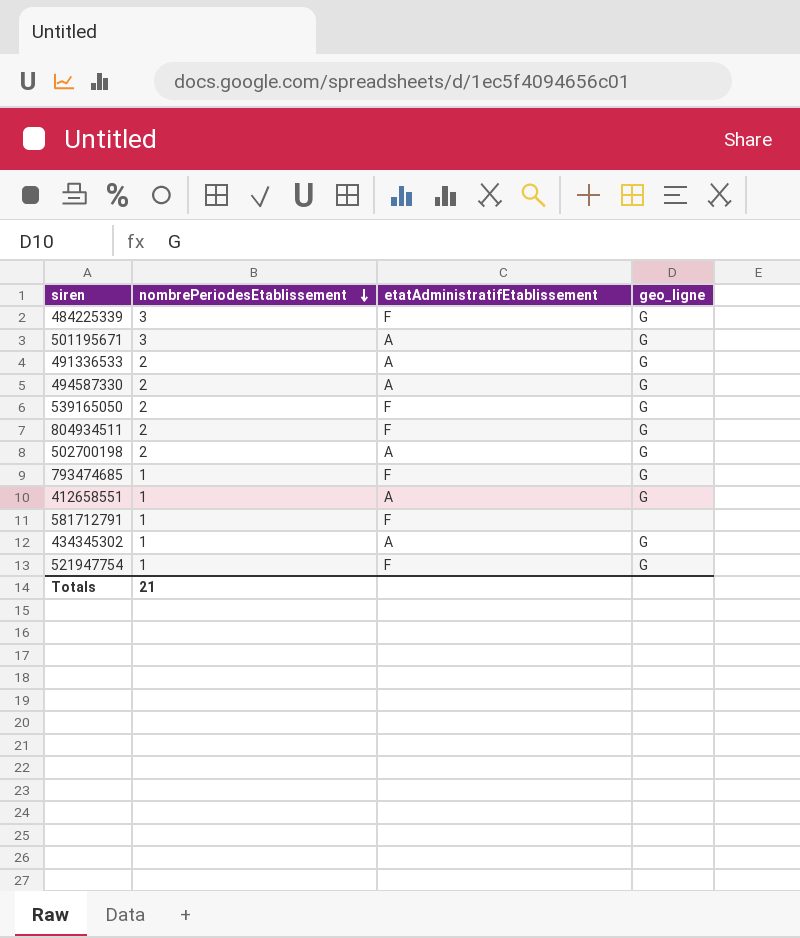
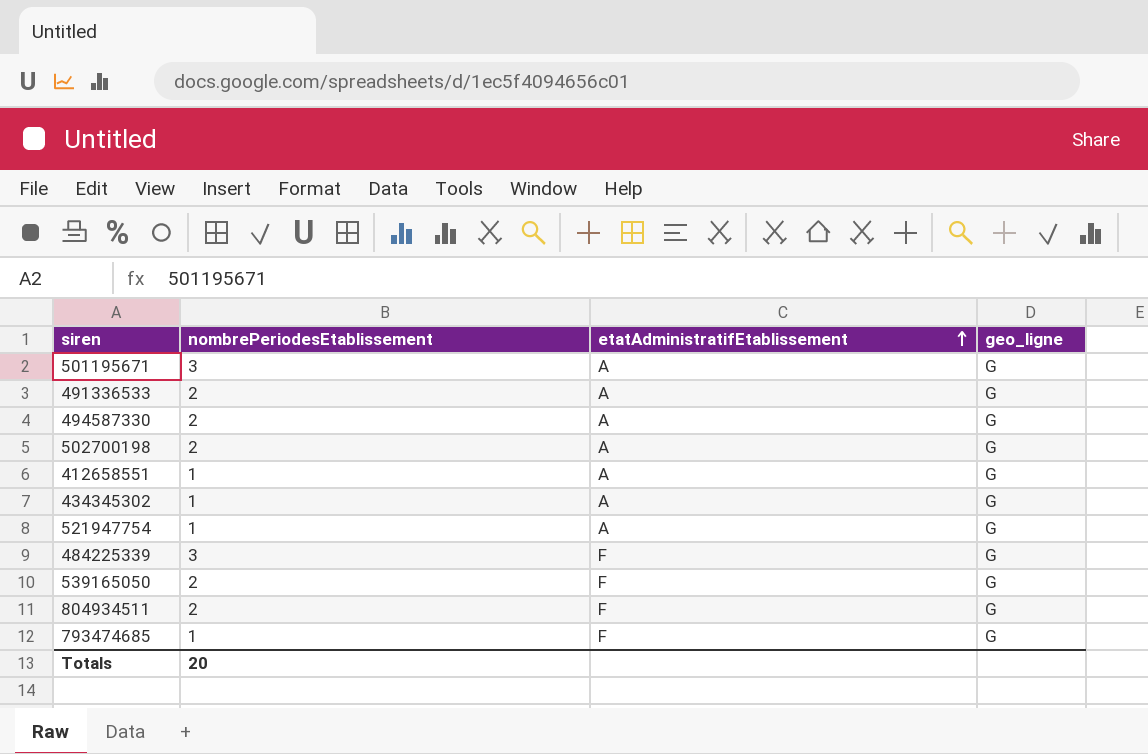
row order: nombrePeriodesEtablissement descending -> etatAdministratifEtablissement ascending
row 581712791: 1 | F | none -> none
521947754 | etatAdministratifEtablissement: F -> A
Totals | nombrePeriodesEtablissement: 21 -> 20

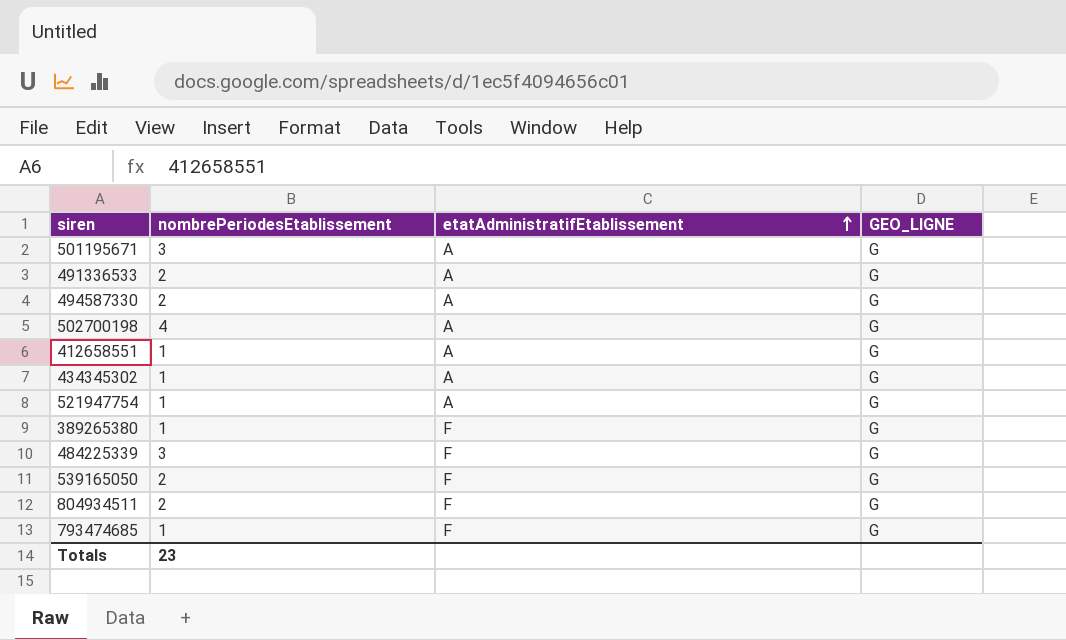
column name: geo_ligne -> GEO_LIGNE
502700198 | nombrePeriodesEtablissement: 2 -> 4
row 389265380: none -> 1 | F | G
Totals | nombrePeriodesEtablissement: 20 -> 23

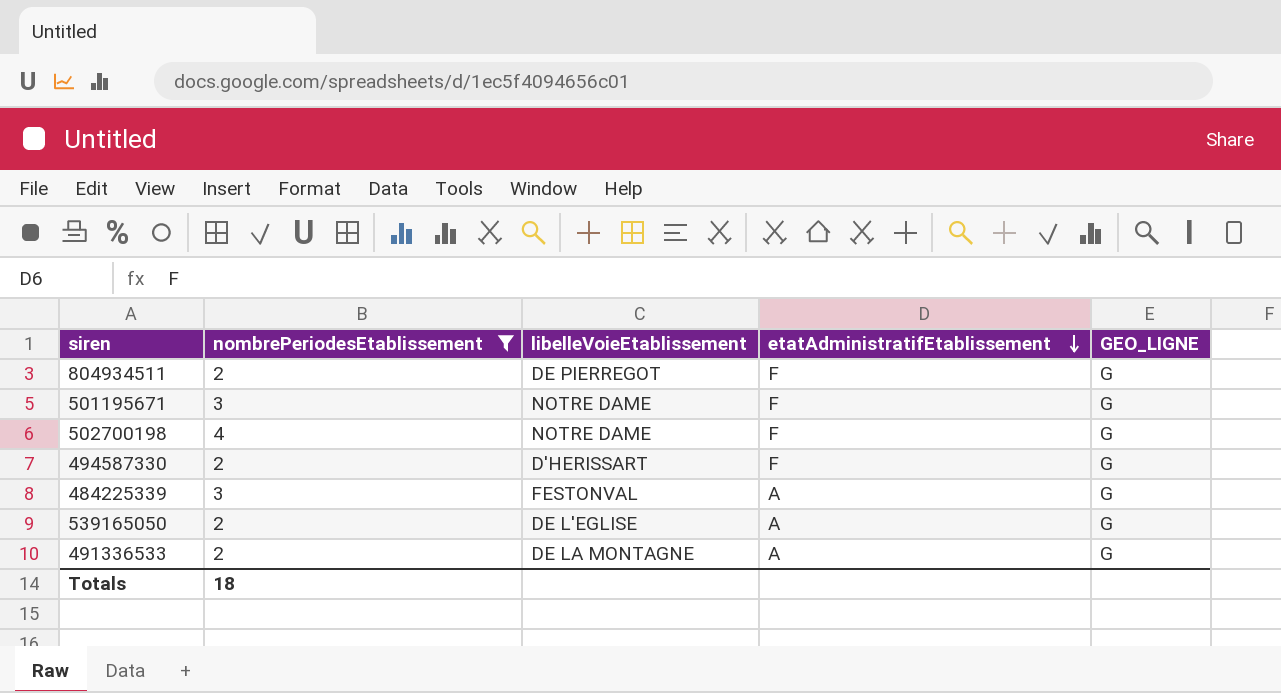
filter: none -> nombrePeriodesEtablissement != 1
row order: etatAdministratifEtablissement ascending -> etatAdministratifEtablissement descending
column libelleVoieEtablissement | position: none -> 3
501195671 | etatAdministratifEtablissement: A -> F
502700198 | etatAdministratifEtablissement: A -> F
494587330 | etatAdministratifEtablissement: A -> F
484225339 | etatAdministratifEtablissement: F -> A
539165050 | etatAdministratifEtablissement: F -> A
Totals | nombrePeriodesEtablissement: 23 -> 18

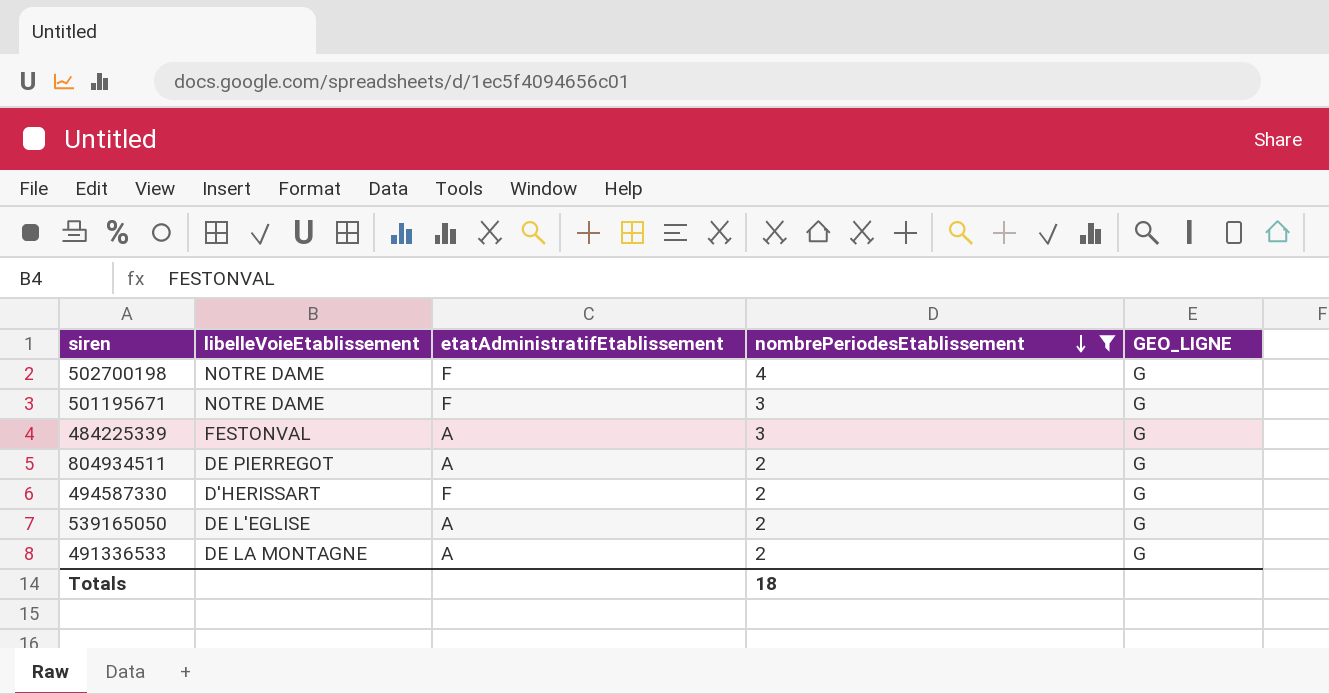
row order: etatAdministratifEtablissement descending -> nombrePeriodesEtablissement descending
column nombrePeriodesEtablissement | position: 2 -> 4
804934511 | etatAdministratifEtablissement: F -> A

